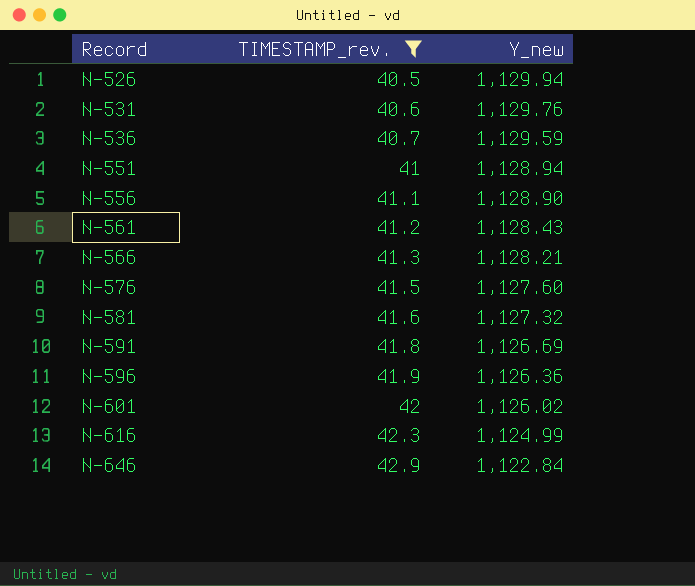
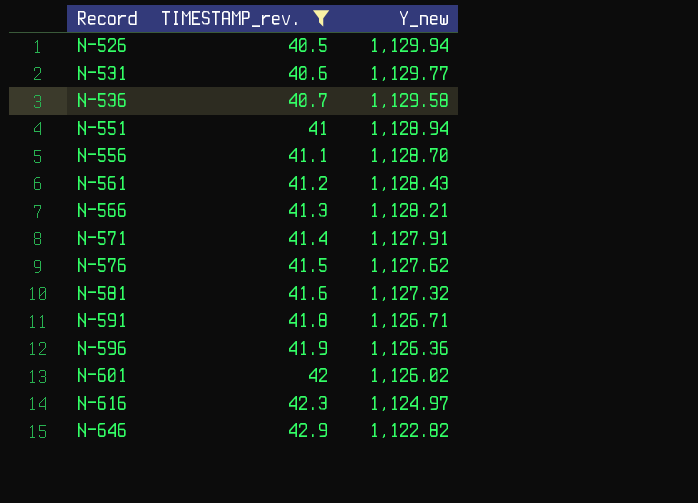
N-531 | Y_new: 1,129.76 -> 1,129.77
N-536 | Y_new: 1,129.59 -> 1,129.58
N-556 | Y_new: 1,128.90 -> 1,128.70
row N-571: none -> 41.4 | 1,127.91
N-576 | Y_new: 1,127.60 -> 1,127.62
N-591 | Y_new: 1,126.69 -> 1,126.71
N-616 | Y_new: 1,124.99 -> 1,124.97
N-646 | Y_new: 1,122.84 -> 1,122.82

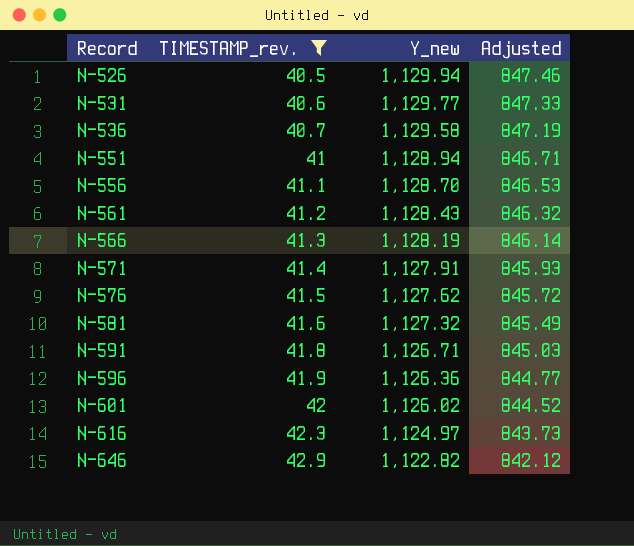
column Adjusted | formula: none -> [Y_new] * 0.75
N-566 | Y_new: 1,128.21 -> 1,128.19

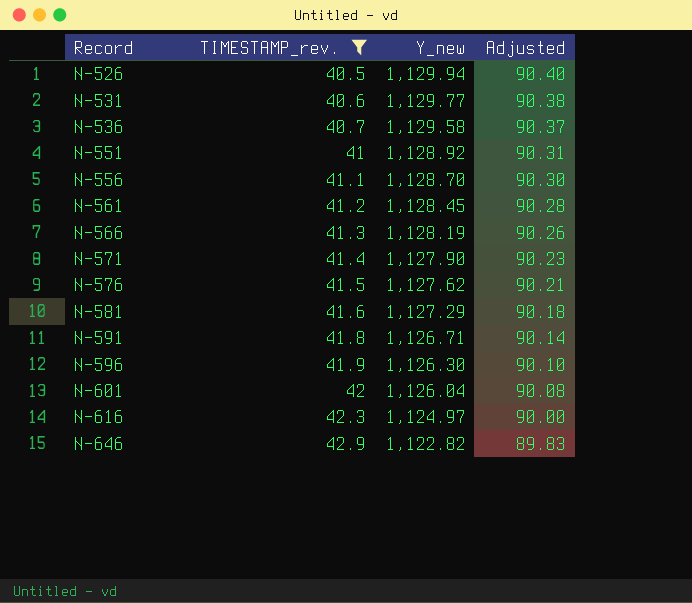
column Adjusted | formula: [Y_new] * 0.75 -> [Y_new] * 0.08
N-551 | Y_new: 1,128.94 -> 1,128.92
N-561 | Y_new: 1,128.43 -> 1,128.45
N-571 | Y_new: 1,127.91 -> 1,127.90
N-581 | Y_new: 1,127.32 -> 1,127.29
N-596 | Y_new: 1,126.36 -> 1,126.30
N-601 | Y_new: 1,126.02 -> 1,126.04

